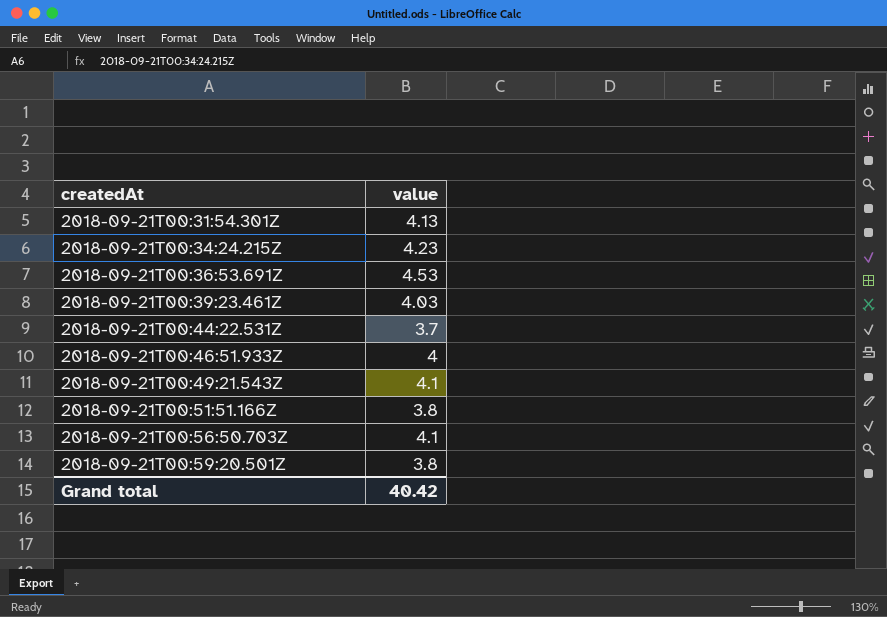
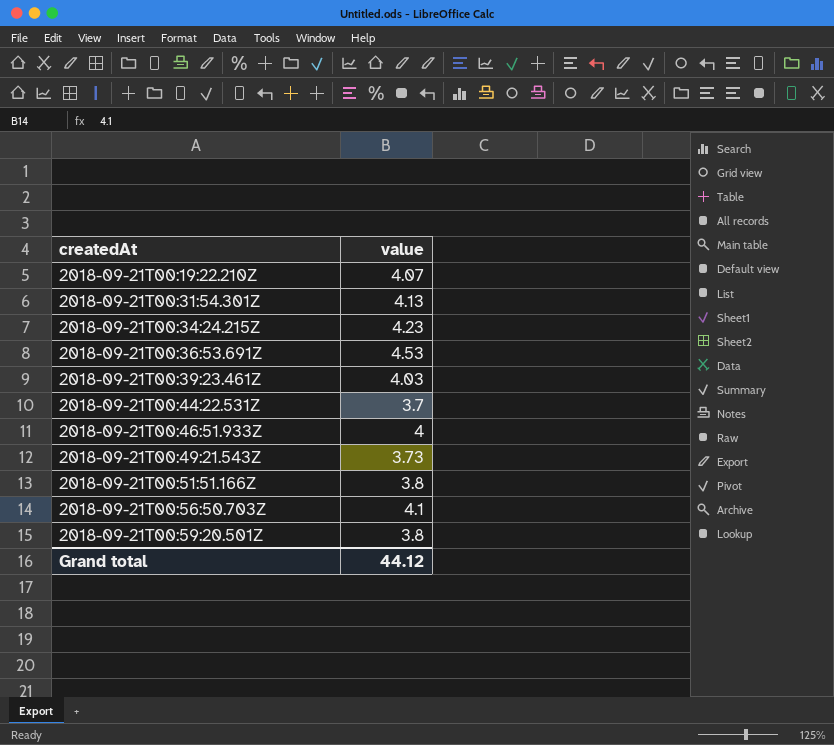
row 2018-09-21T00:19:22.210Z: none -> 4.07
2018-09-21T00:49:21.543Z | value: 4.1 -> 3.73
Grand total | value: 40.42 -> 44.12

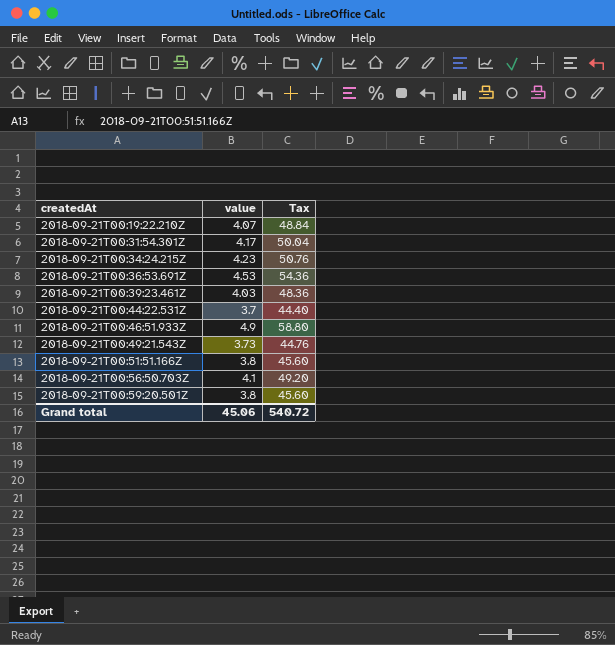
column Tax | formula: none -> [value] * 12
2018-09-21T00:31:54.301Z | value: 4.13 -> 4.17
2018-09-21T00:46:51.933Z | value: 4 -> 4.9
Grand total | value: 44.12 -> 45.06

